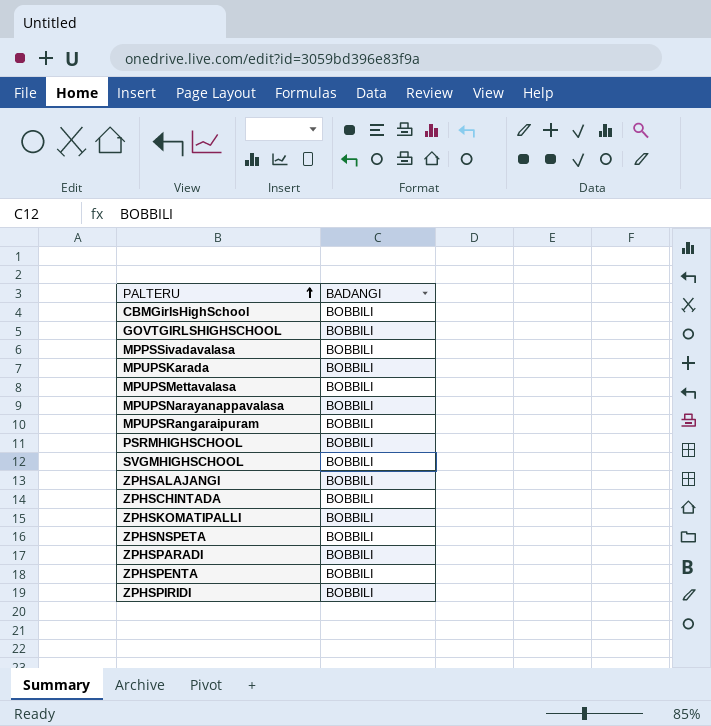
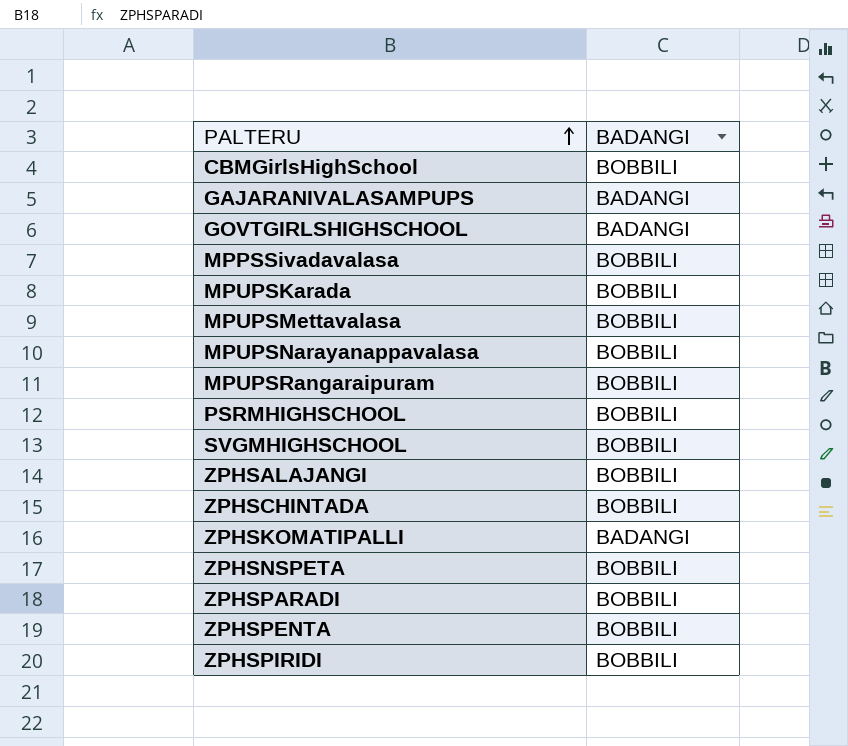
row GAJARANIVALASAMPUPS: none -> BADANGI
GOVTGIRLSHIGHSCHOOL | BADANGI: BOBBILI -> BADANGI
ZPHSKOMATIPALLI | BADANGI: BOBBILI -> BADANGI

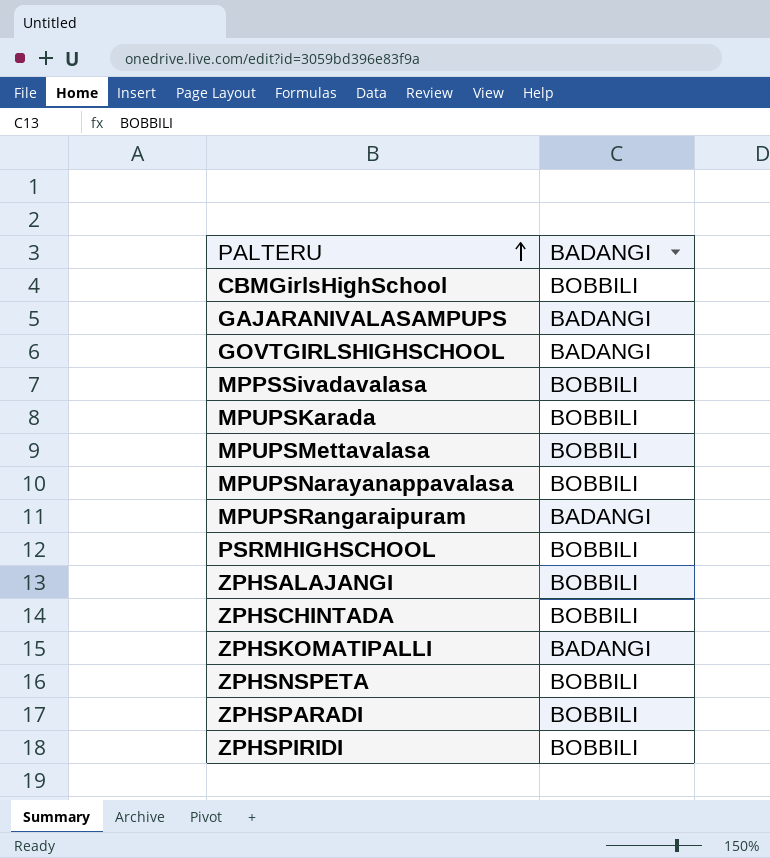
row SVGMHIGHSCHOOL: BOBBILI -> none
row ZPHSPENTA: BOBBILI -> none
MPUPSRangaraipuram | BADANGI: BOBBILI -> BADANGI

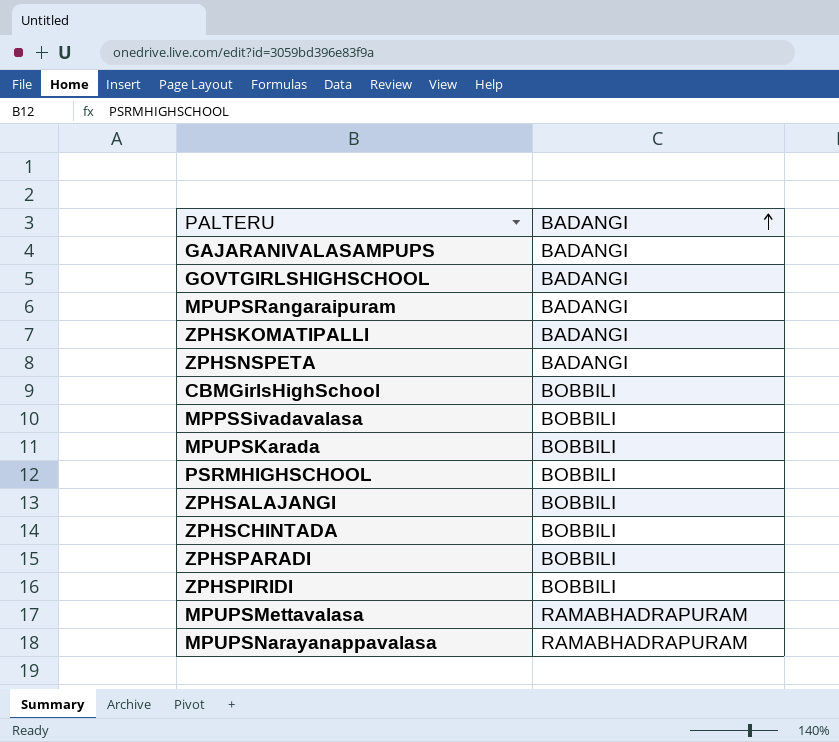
row order: PALTERU ascending -> BADANGI ascending
ZPHSNSPETA | BADANGI: BOBBILI -> BADANGI
MPUPSMettavalasa | BADANGI: BOBBILI -> RAMABHADRAPURAM
MPUPSNarayanappavalasa | BADANGI: BOBBILI -> RAMABHADRAPURAM

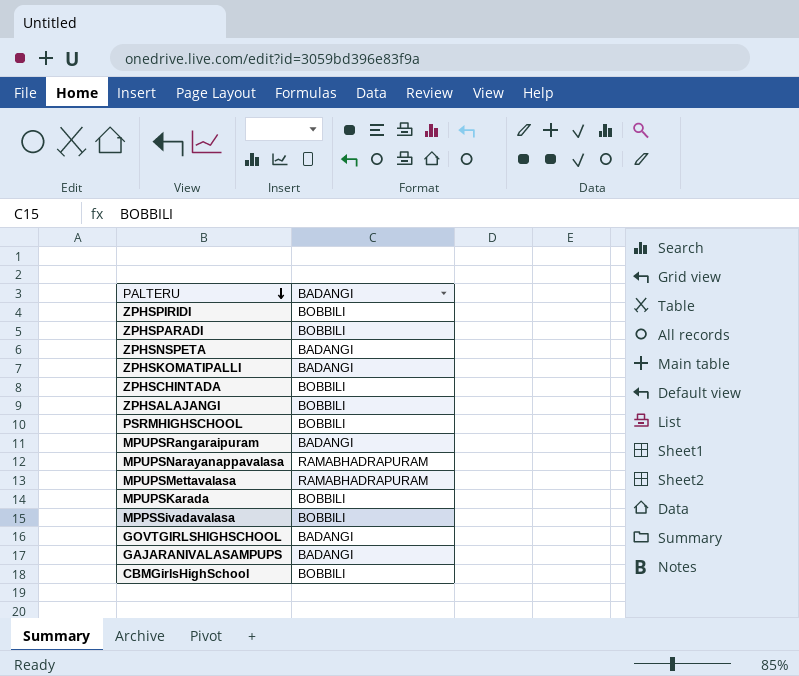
row order: BADANGI ascending -> PALTERU descending

